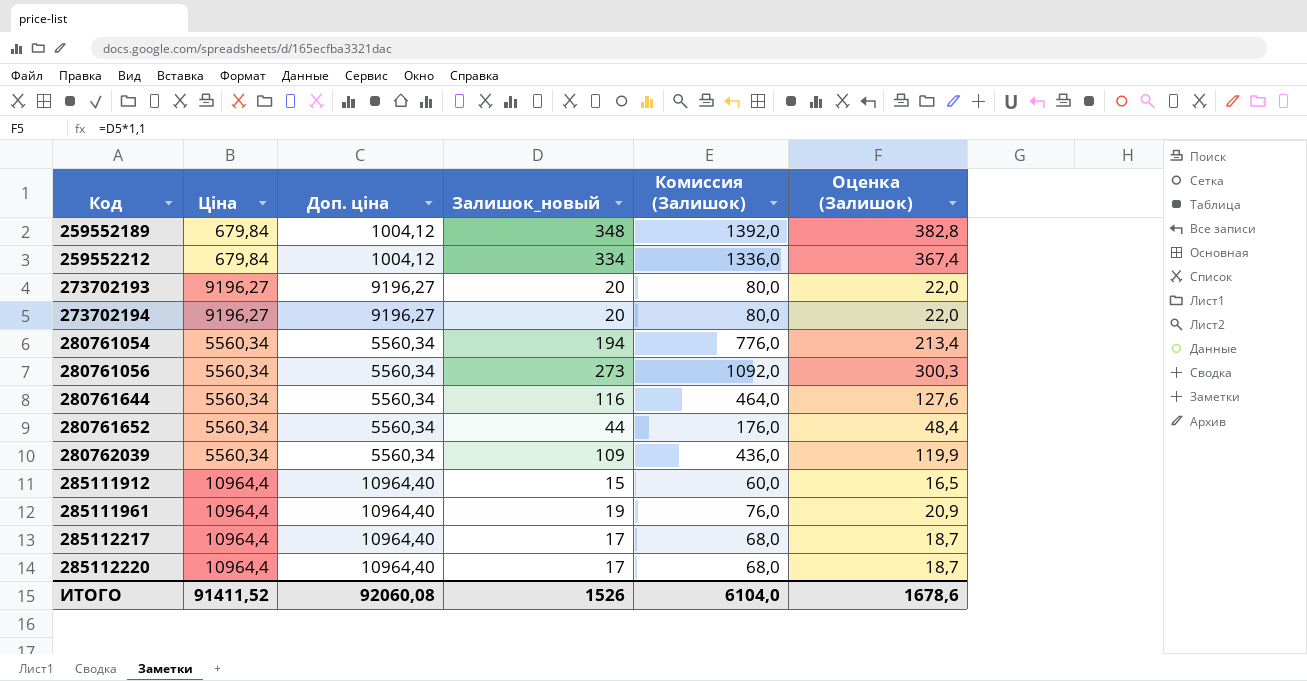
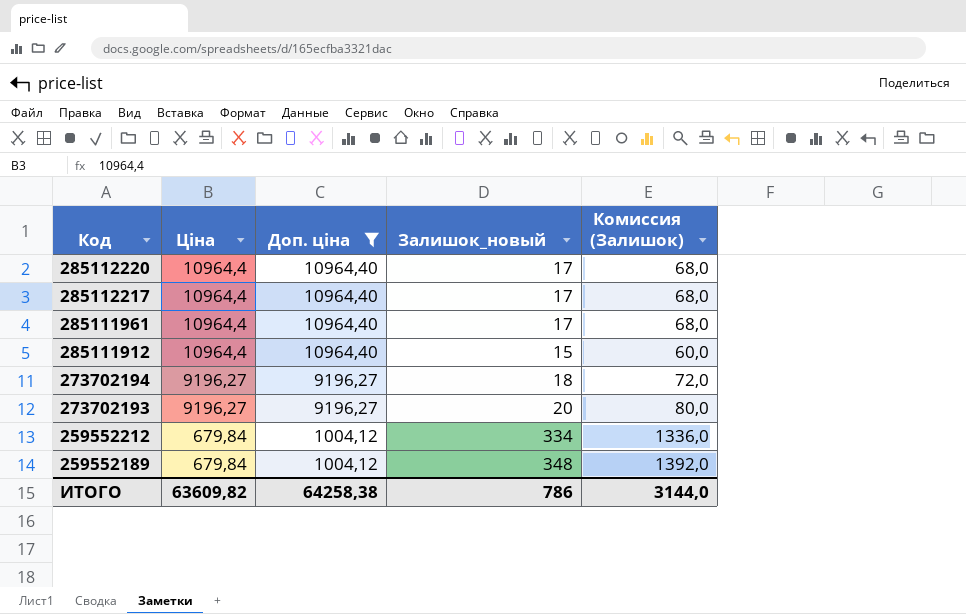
filter: none -> Доп. ціна != 5560,34
row order: Код ascending -> Код descending
column Оценка (Залишок) | formula: [Залишок_новый] * 1,1 -> none
285111961 | Залишок_новый: 19 -> 17
285111961 | Комиссия (Залишок): 76,0 -> 68,0
273702194 | Залишок_новый: 20 -> 18
273702194 | Комиссия (Залишок): 80,0 -> 72,0
ИТОГО | Ціна: 91411,52 -> 63609,82
ИТОГО | Доп. ціна: 92060,08 -> 64258,38
ИТОГО | Залишок_новый: 1526 -> 786
ИТОГО | Комиссия (Залишок): 6104,0 -> 3144,0

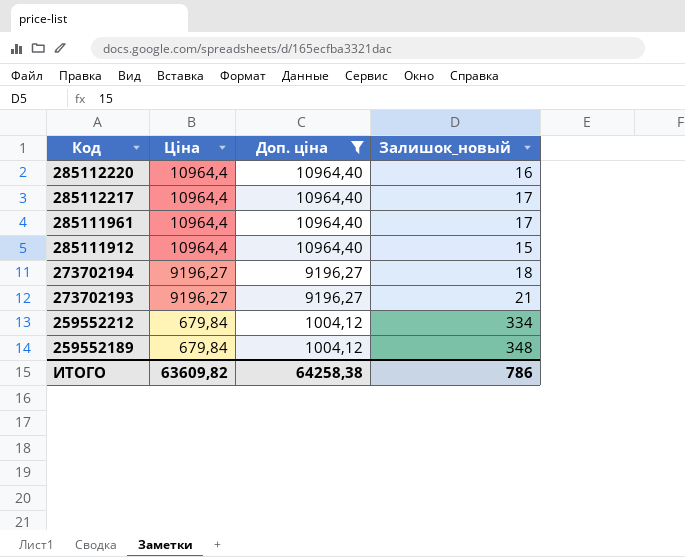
column Комиссия (Залишок) | formula: [Залишок_новый] * 4 -> none
285112220 | Залишок_новый: 17 -> 16
273702193 | Залишок_новый: 20 -> 21

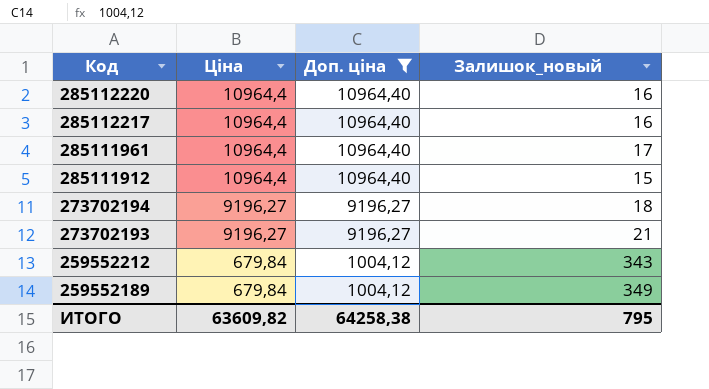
285112217 | Залишок_новый: 17 -> 16
259552212 | Залишок_новый: 334 -> 343
259552189 | Залишок_новый: 348 -> 349
ИТОГО | Залишок_новый: 786 -> 795

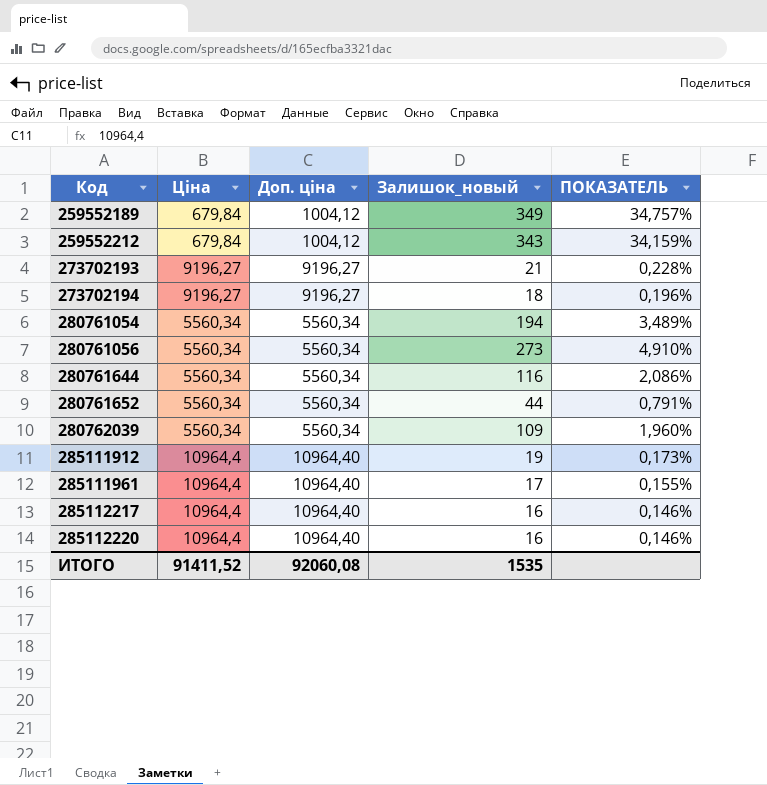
filter: Доп. ціна != 5560,34 -> none
row order: Код descending -> Код ascending
column ПОКАЗАТЕЛЬ | formula: none -> [Залишок_новый] / [Доп. ціна]
285111912 | Залишок_новый: 15 -> 19
ИТОГО | Ціна: 63609,82 -> 91411,52
ИТОГО | Доп. ціна: 64258,38 -> 92060,08
ИТОГО | Залишок_новый: 795 -> 1535

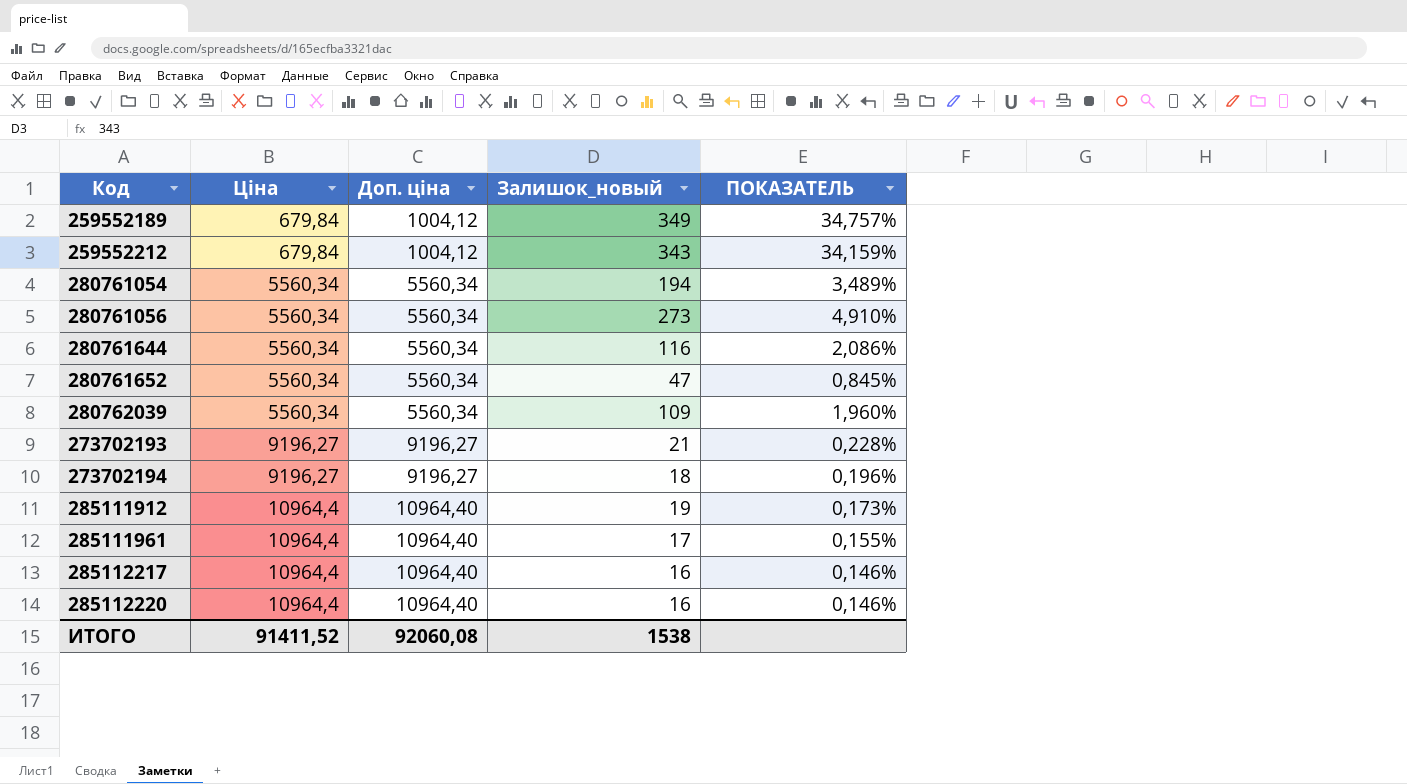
row order: Код ascending -> Ціна ascending
280761652 | Залишок_новый: 44 -> 47
280761652 | ПОКАЗАТЕЛЬ: 0,791% -> 0,845%
ИТОГО | Залишок_новый: 1535 -> 1538

